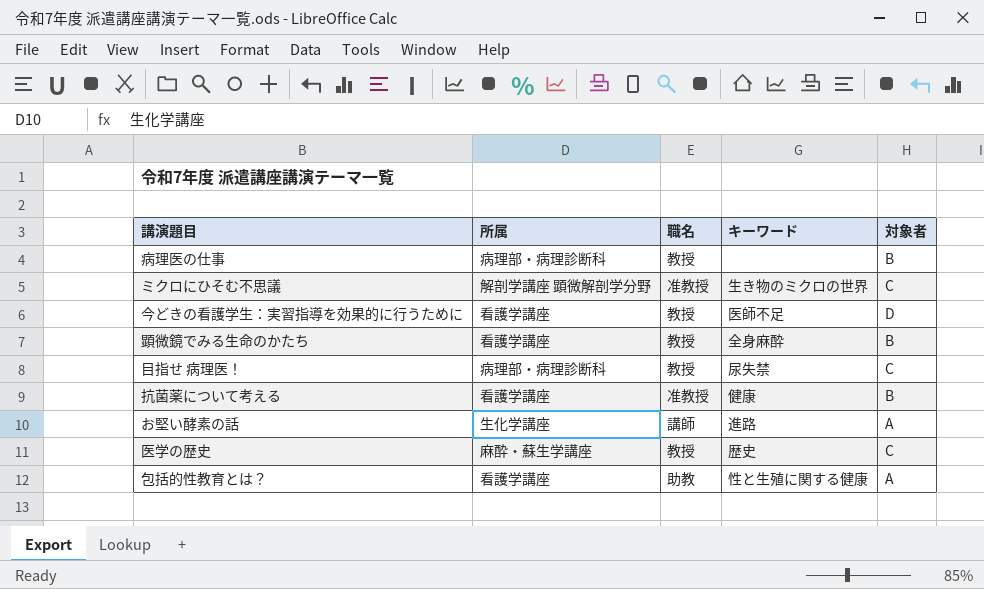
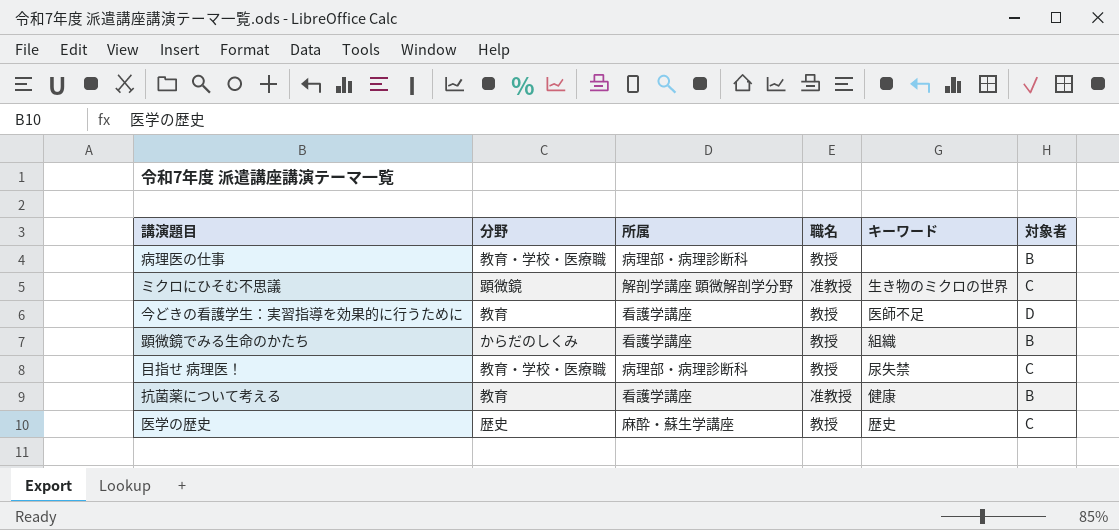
column 分野 | position: none -> 2
row お堅い酵素の話: 生化学講座 | 講師 | 進路 | A -> none
row 包括的性教育とは？: 看護学講座 | 助教 | 性と生殖に関する健康 | A -> none
顕微鏡でみる生命のかたち | キーワード: 全身麻酔 -> 組織

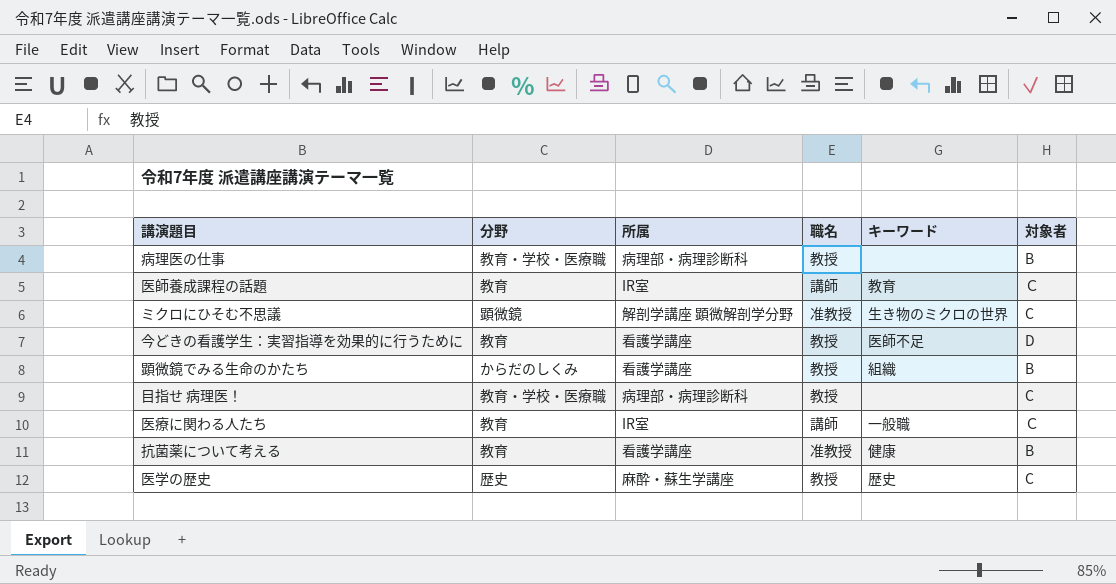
row 医師養成課程の話題: none -> 教育 | IR室 | 講師 | 教育 | Ｃ
目指せ 病理医！ | キーワード: 尿失禁 -> none
row 医療に関わる人たち: none -> 教育 | IR室 | 講師 | 一般職 | Ｃ

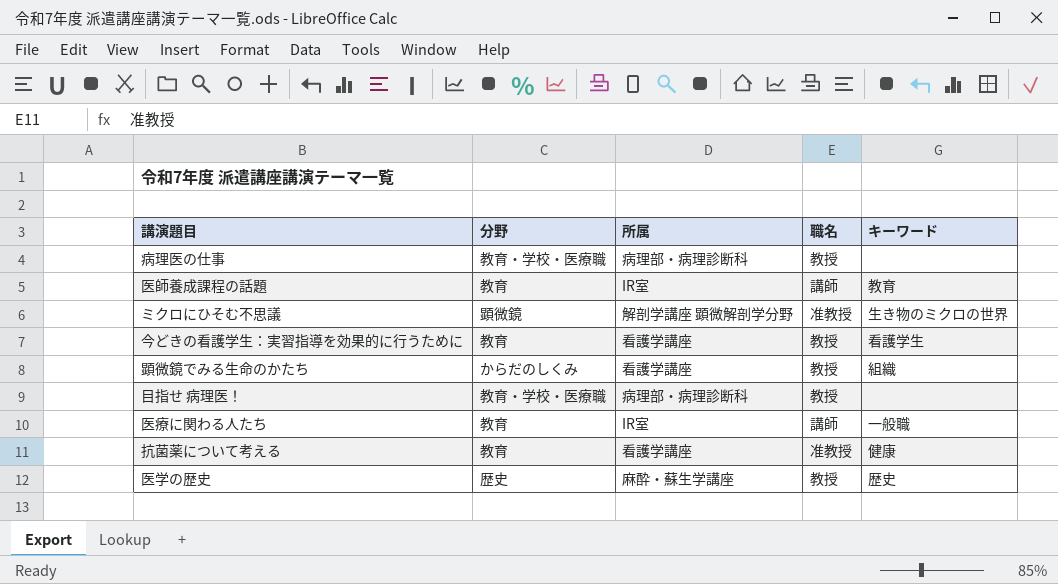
column 対象者 | position: 6 -> none
今どきの看護学生：実習指導を効果的に行うために | キーワード: 医師不足 -> 看護学生

